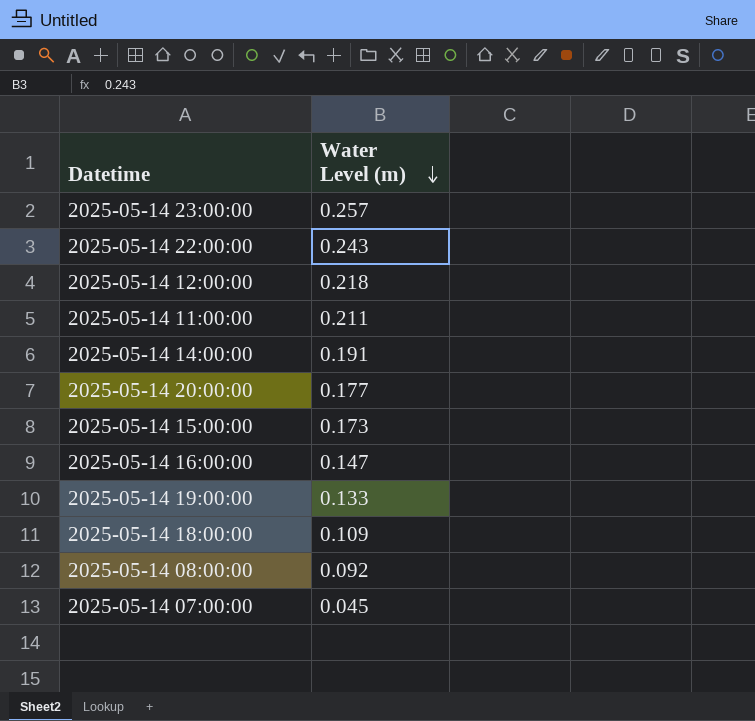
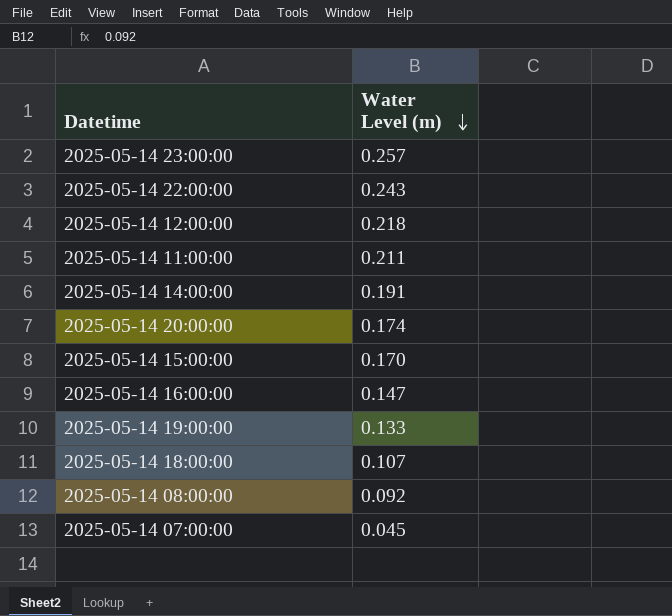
2025-05-14 20:00:00 | Water Level (m): 0.177 -> 0.174
2025-05-14 15:00:00 | Water Level (m): 0.173 -> 0.170
2025-05-14 18:00:00 | Water Level (m): 0.109 -> 0.107

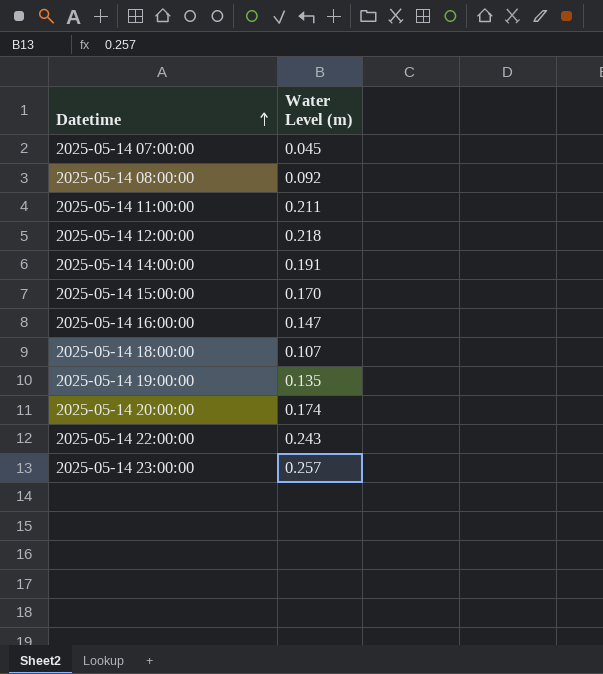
row order: Water Level (m) descending -> Datetime ascending
2025-05-14 19:00:00 | Water Level (m): 0.133 -> 0.135

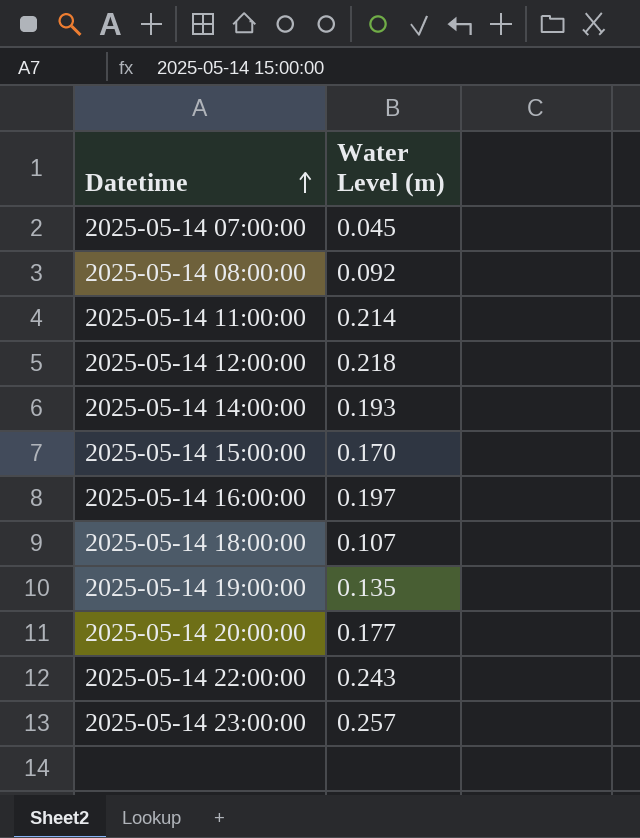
2025-05-14 11:00:00 | Water Level (m): 0.211 -> 0.214
2025-05-14 14:00:00 | Water Level (m): 0.191 -> 0.193
2025-05-14 16:00:00 | Water Level (m): 0.147 -> 0.197
2025-05-14 20:00:00 | Water Level (m): 0.174 -> 0.177

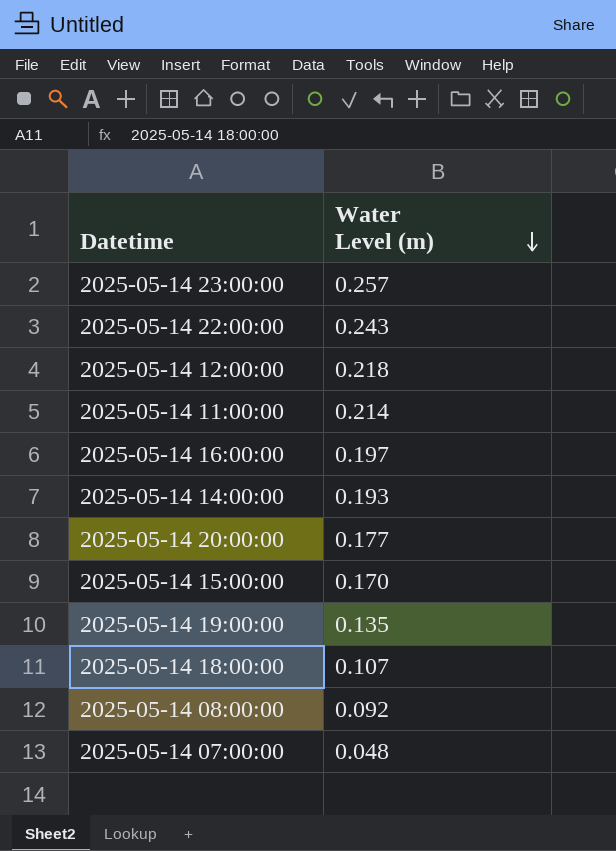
row order: Datetime ascending -> Water Level (m) descending
2025-05-14 07:00:00 | Water Level (m): 0.045 -> 0.048

